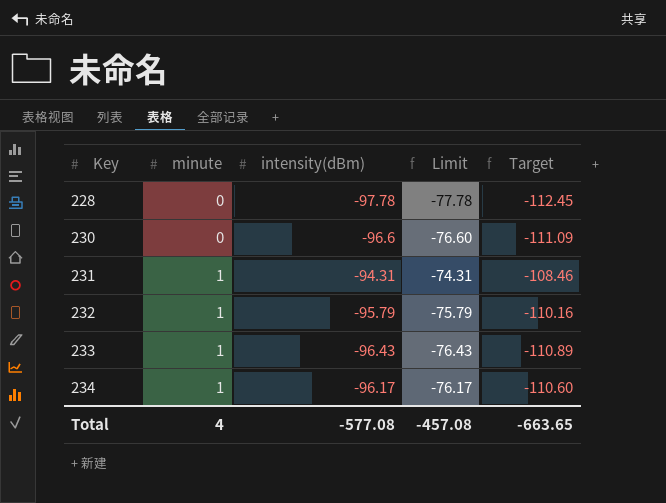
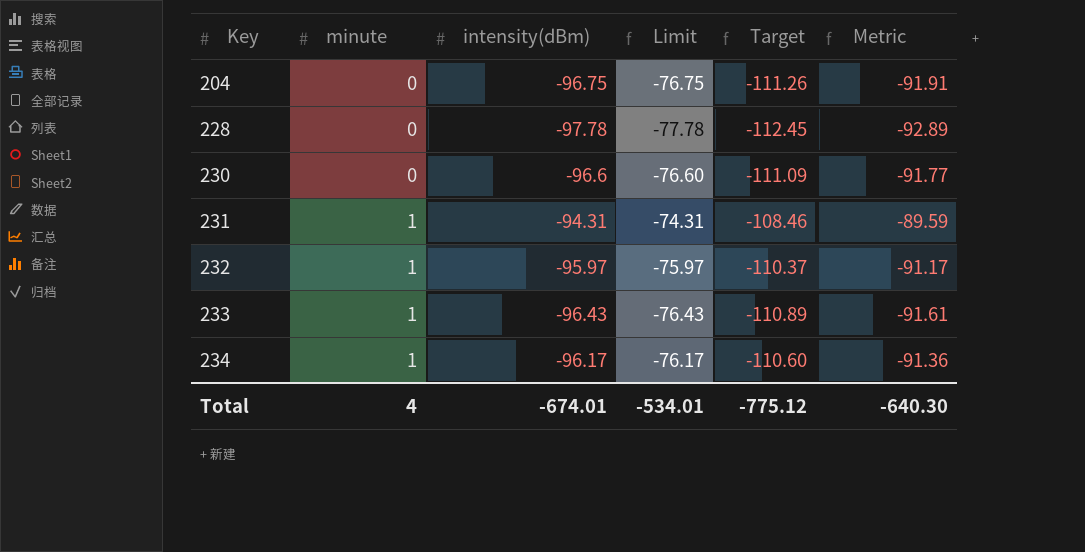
column Metric | formula: none -> [intensity(dBm)] * 0.95
row 204: none -> 0 | -96.75 | -76.75 | -111.26 | -91.91
232 | intensity(dBm): -95.79 -> -95.97
232 | Limit: -75.79 -> -75.97
232 | Target: -110.16 -> -110.37
Total | intensity(dBm): -577.08 -> -674.01
Total | Limit: -457.08 -> -534.01
Total | Target: -663.65 -> -775.12

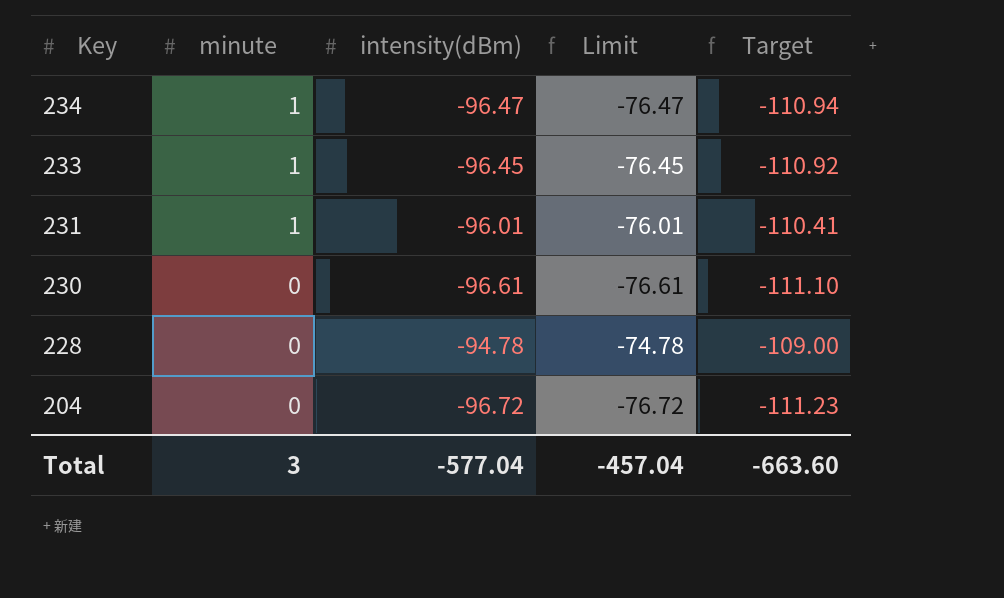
row order: Key ascending -> Key descending
column Metric | formula: [intensity(dBm)] * 0.95 -> none
row 232: 1 | -95.97 | -75.97 | -110.37 | -91.17 -> none
234 | intensity(dBm): -96.17 -> -96.47
234 | Limit: -76.17 -> -76.47
234 | Target: -110.60 -> -110.94
233 | intensity(dBm): -96.43 -> -96.45
233 | Limit: -76.43 -> -76.45
233 | Target: -110.89 -> -110.92
231 | intensity(dBm): -94.31 -> -96.01
231 | Limit: -74.31 -> -76.01
231 | Target: -108.46 -> -110.41
230 | intensity(dBm): -96.6 -> -96.61
230 | Limit: -76.60 -> -76.61
230 | Target: -111.09 -> -111.10
228 | intensity(dBm): -97.78 -> -94.78
228 | Limit: -77.78 -> -74.78
228 | Target: -112.45 -> -109.00
204 | intensity(dBm): -96.75 -> -96.72
204 | Limit: -76.75 -> -76.72
204 | Target: -111.26 -> -111.23
Total | minute: 4 -> 3
Total | intensity(dBm): -674.01 -> -577.04
Total | Limit: -534.01 -> -457.04
Total | Target: -775.12 -> -663.60

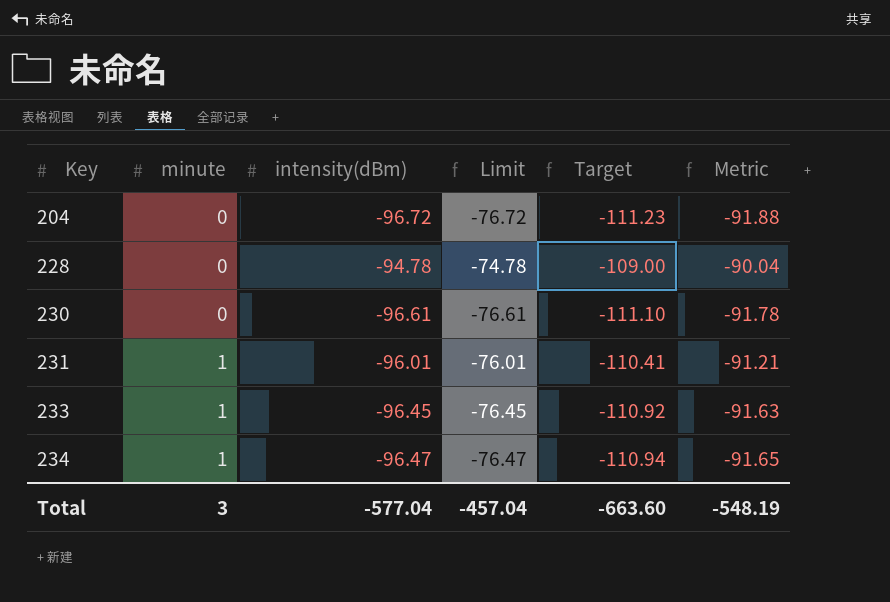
row order: Key descending -> Key ascending
column Metric | formula: none -> [intensity(dBm)] * 0.95

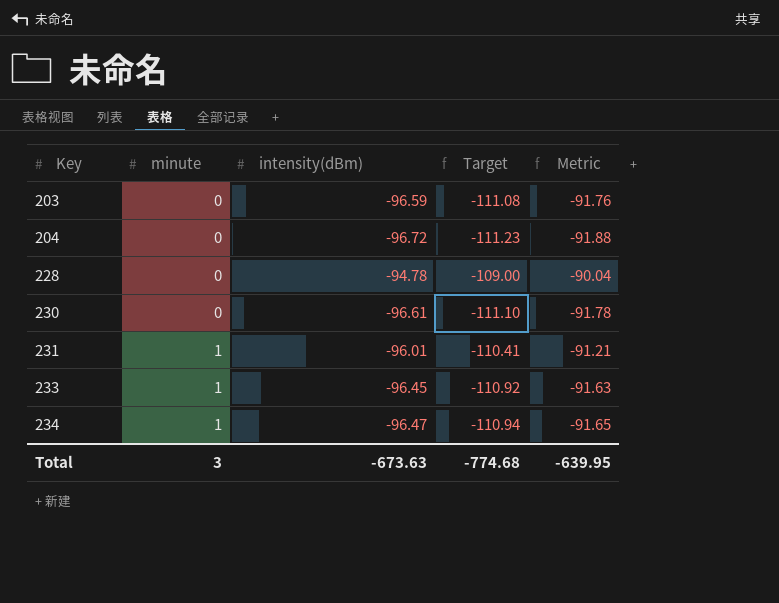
column Limit | formula: [intensity(dBm)] + 20 -> none
row 203: none -> 0 | -96.59 | -111.08 | -91.76
Total | intensity(dBm): -577.04 -> -673.63
Total | Target: -663.60 -> -774.68
Total | Metric: -548.19 -> -639.95

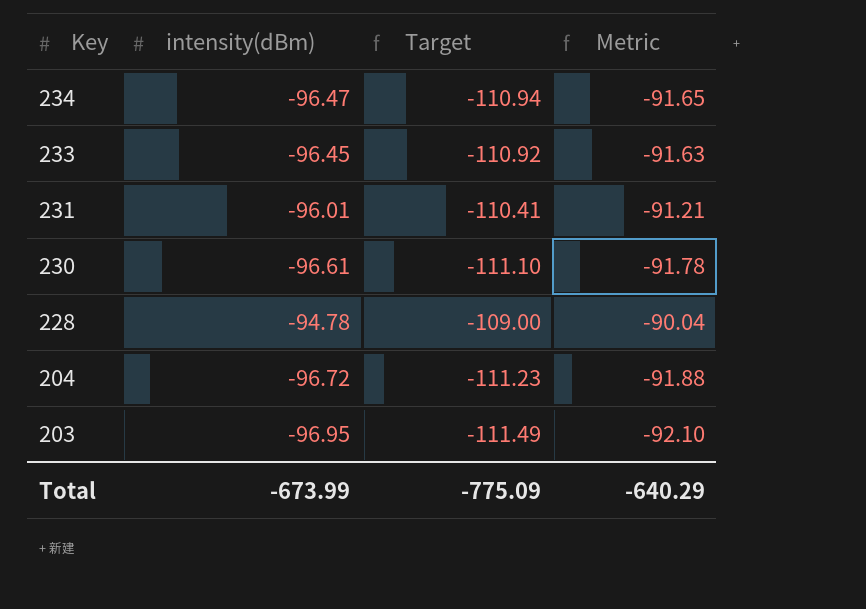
row order: Key ascending -> Key descending
column minute | position: 2 -> none
203 | intensity(dBm): -96.59 -> -96.95
203 | Target: -111.08 -> -111.49
203 | Metric: -91.76 -> -92.10
Total | intensity(dBm): -673.63 -> -673.99
Total | Target: -774.68 -> -775.09
Total | Metric: -639.95 -> -640.29

